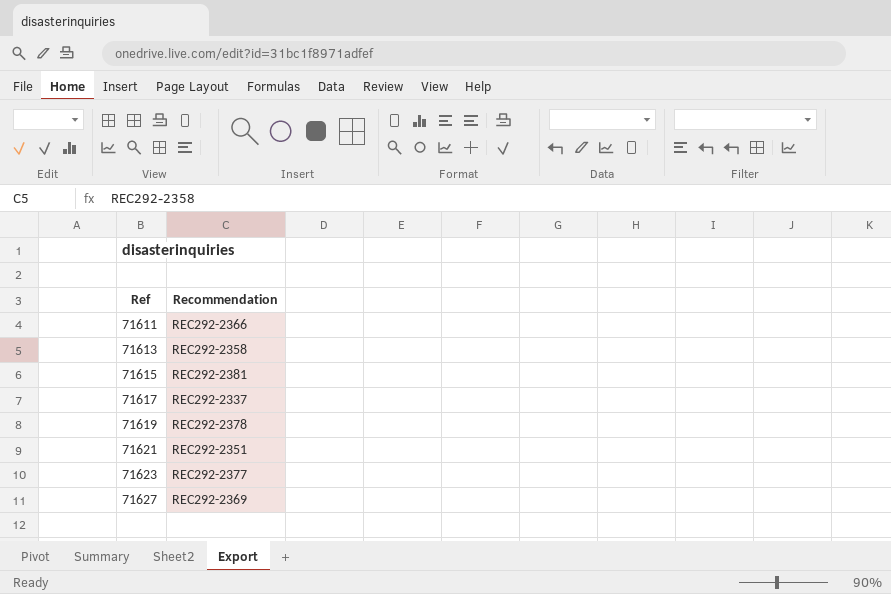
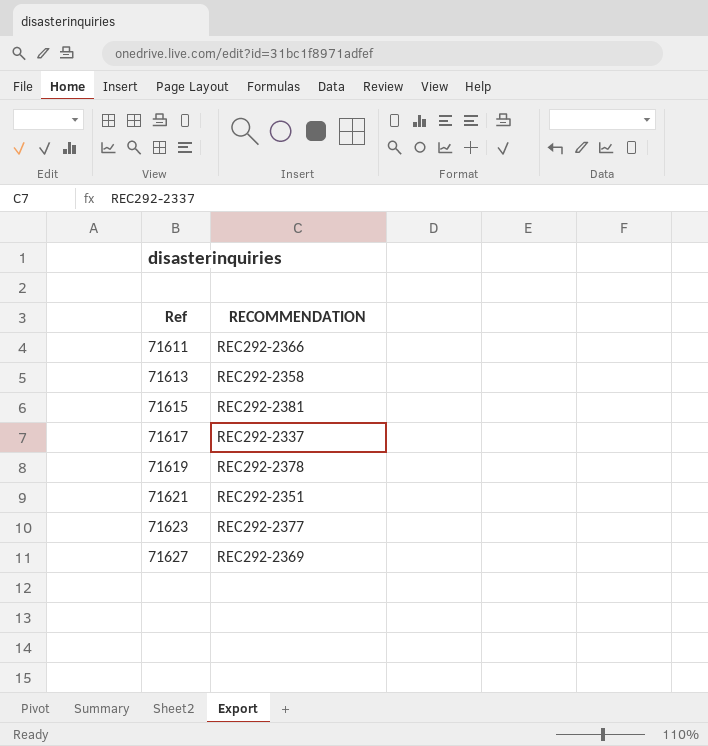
column name: Recommendation -> RECOMMENDATION

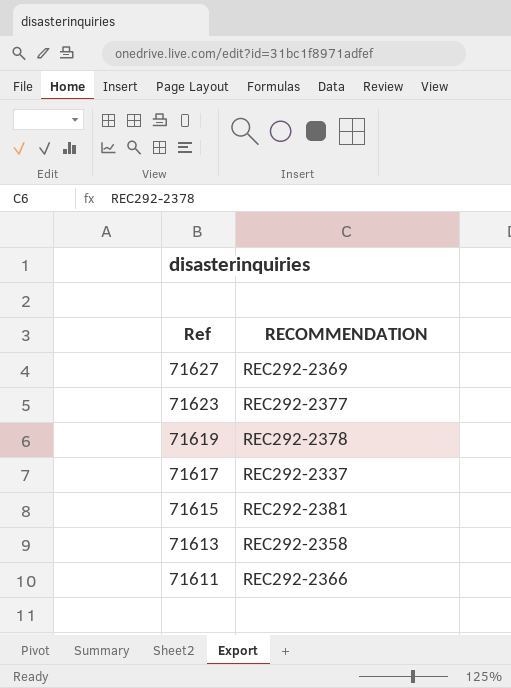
row order: Ref ascending -> Ref descending
row 71621: REC292-2351 -> none

